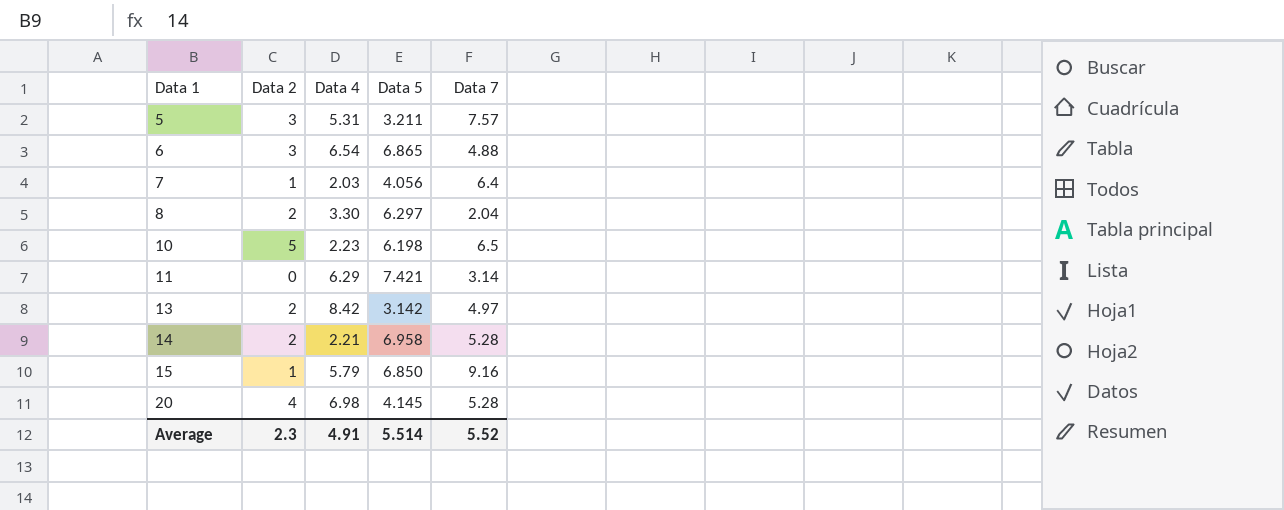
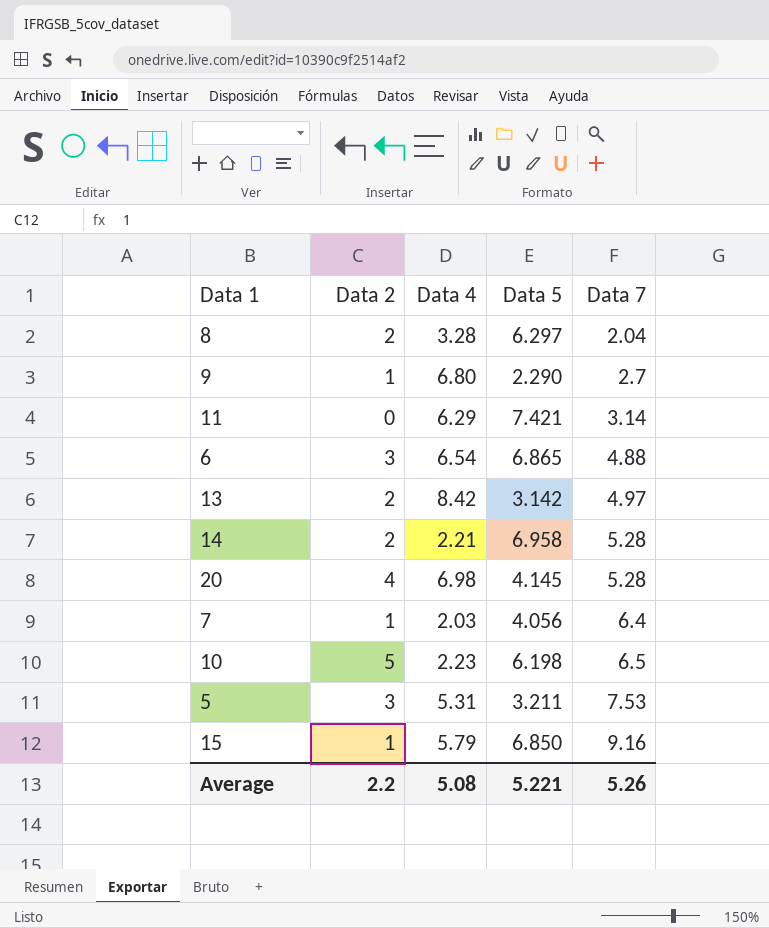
row order: Data 1 ascending -> Data 7 ascending
8 | Data 4: 3.30 -> 3.28
row 9: none -> 1 | 6.80 | 2.290 | 2.7
5 | Data 7: 7.57 -> 7.53
Average | Data 2: 2.3 -> 2.2
Average | Data 4: 4.91 -> 5.08
Average | Data 5: 5.514 -> 5.221
Average | Data 7: 5.52 -> 5.26

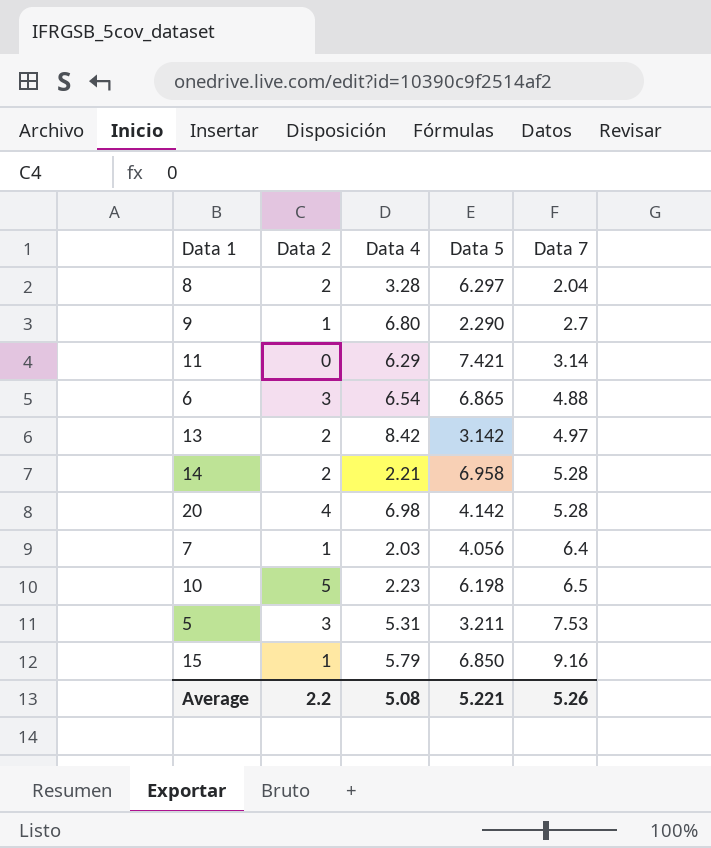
20 | Data 5: 4.145 -> 4.142

